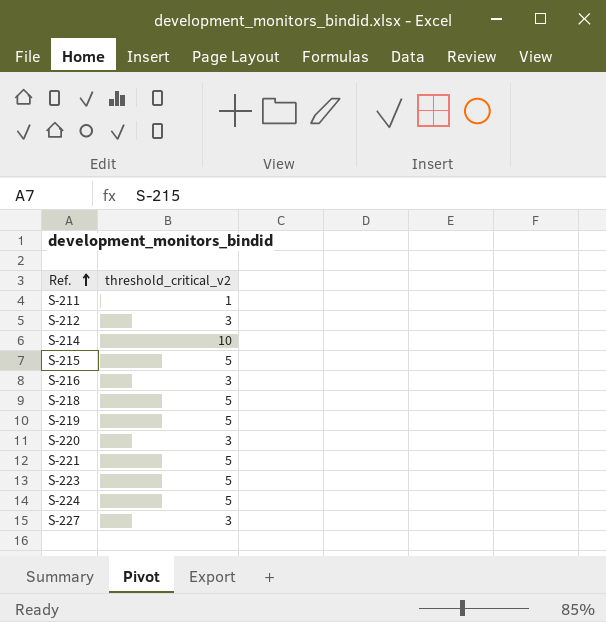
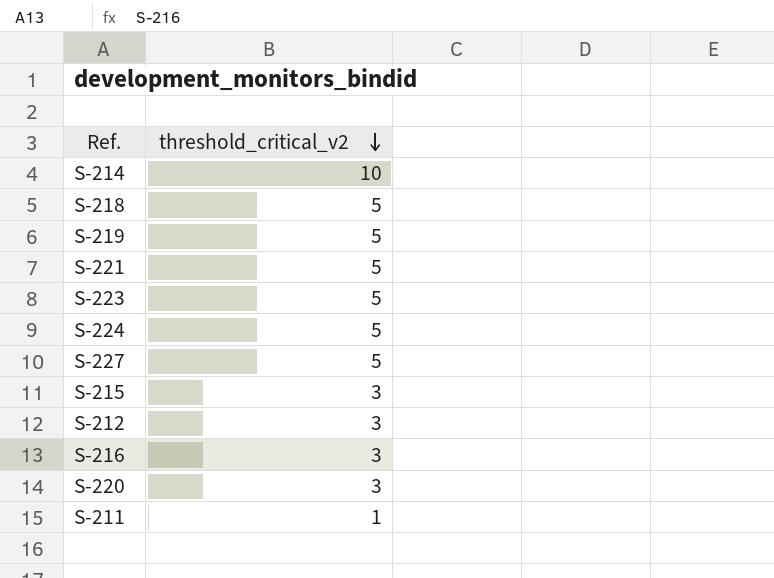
row order: Ref. ascending -> threshold_critical_v2 descending
S-227 | threshold_critical_v2: 3 -> 5
S-215 | threshold_critical_v2: 5 -> 3

